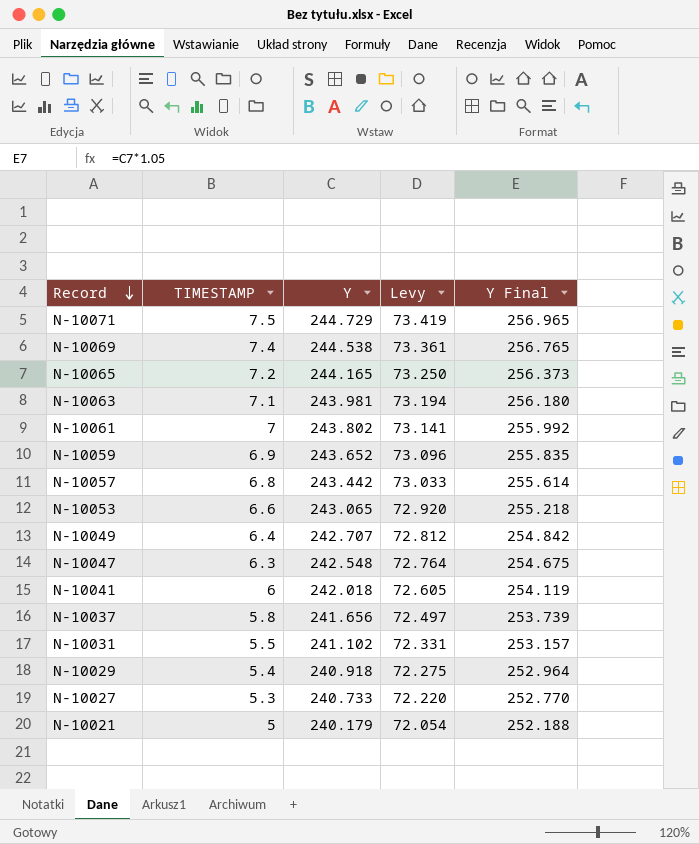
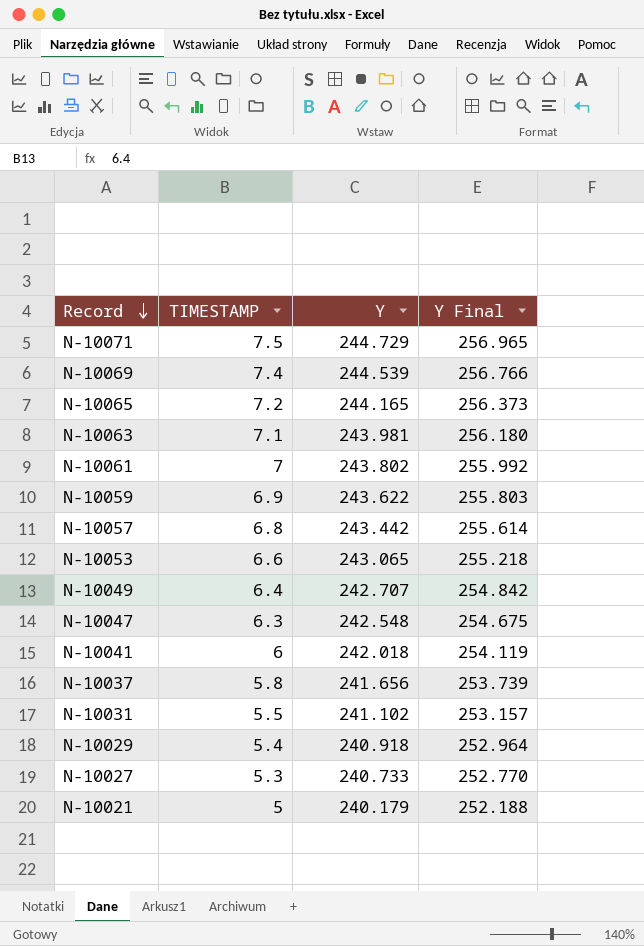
column Levy | formula: [Y] * 0.3 -> none
N-10069 | Y: 244.538 -> 244.539
N-10069 | Y Final: 256.765 -> 256.766
N-10059 | Y: 243.652 -> 243.622
N-10059 | Y Final: 255.835 -> 255.803

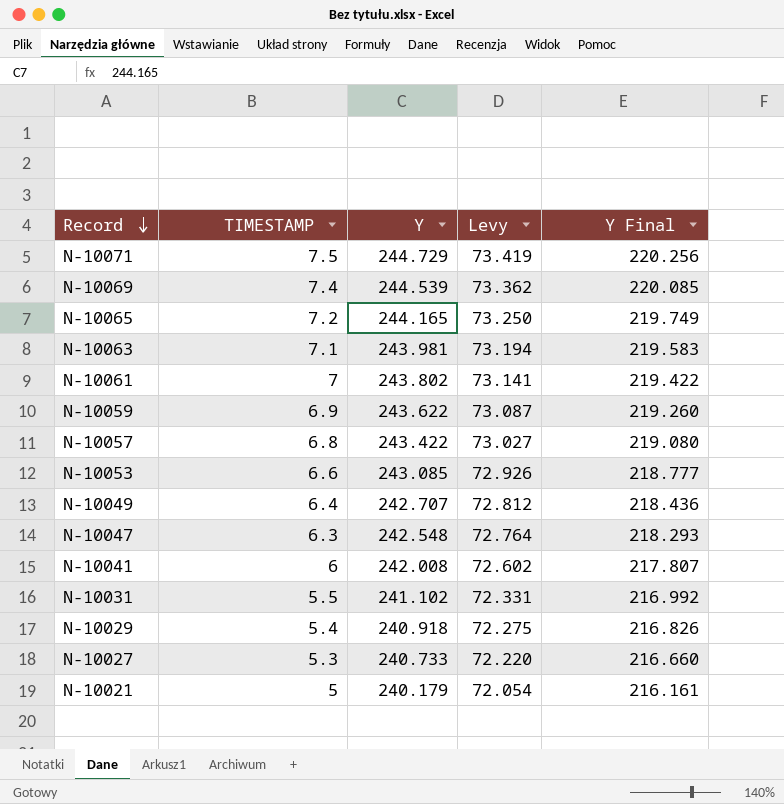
column Levy | formula: none -> [Y] * 0.3
column Y Final | formula: [Y] * 1.05 -> [Y] * 0.9
row N-10037: 5.8 | 241.656 | 253.739 -> none
N-10057 | Y: 243.442 -> 243.422
N-10053 | Y: 243.065 -> 243.085
N-10041 | Y: 242.018 -> 242.008

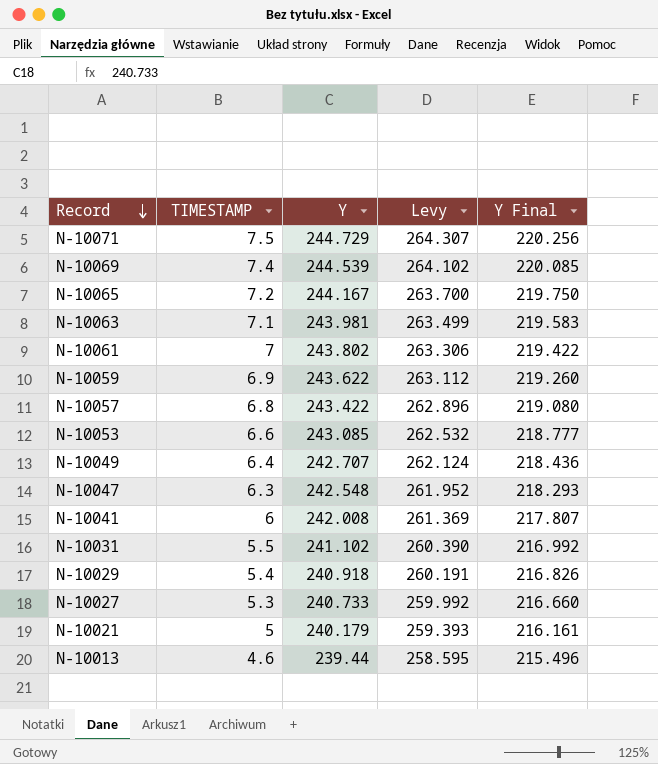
column Levy | formula: [Y] * 0.3 -> [Y] * 1.08
N-10065 | Y: 244.165 -> 244.167
N-10065 | Y Final: 219.749 -> 219.750
row N-10013: none -> 4.6 | 239.44 | 258.595 | 215.496

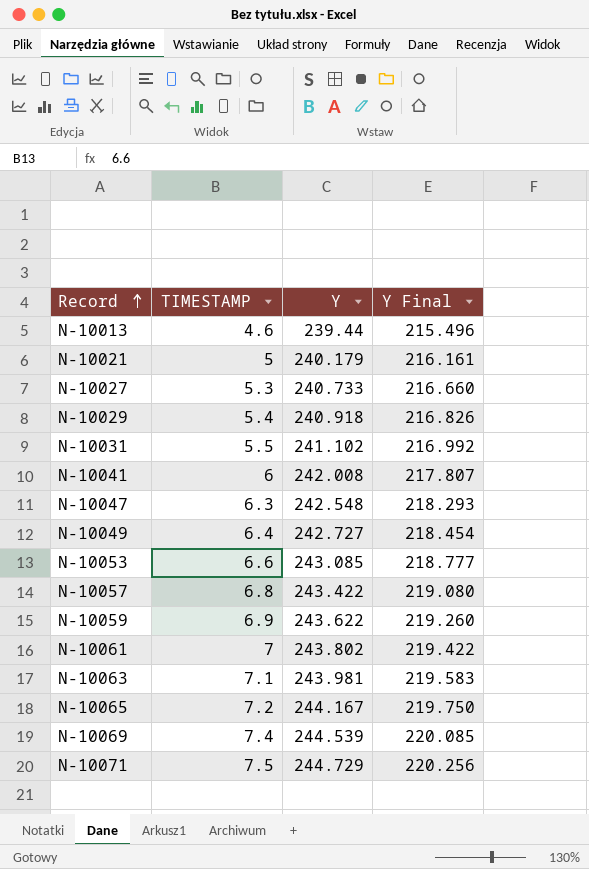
row order: Record descending -> Record ascending
column Levy | formula: [Y] * 1.08 -> none
N-10049 | Y: 242.707 -> 242.727
N-10049 | Y Final: 218.436 -> 218.454

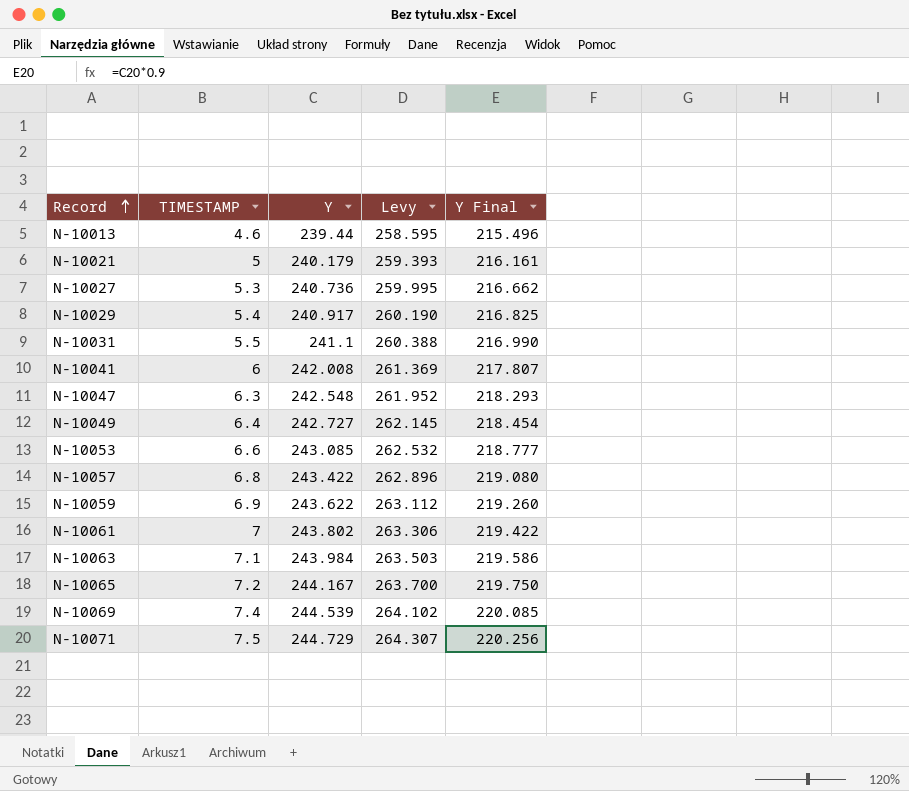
column Levy | formula: none -> [Y] * 1.08
N-10027 | Y: 240.733 -> 240.736
N-10027 | Y Final: 216.660 -> 216.662
N-10029 | Y: 240.918 -> 240.917
N-10029 | Y Final: 216.826 -> 216.825
N-10031 | Y: 241.102 -> 241.1
N-10031 | Y Final: 216.992 -> 216.990
N-10063 | Y: 243.981 -> 243.984
N-10063 | Y Final: 219.583 -> 219.586

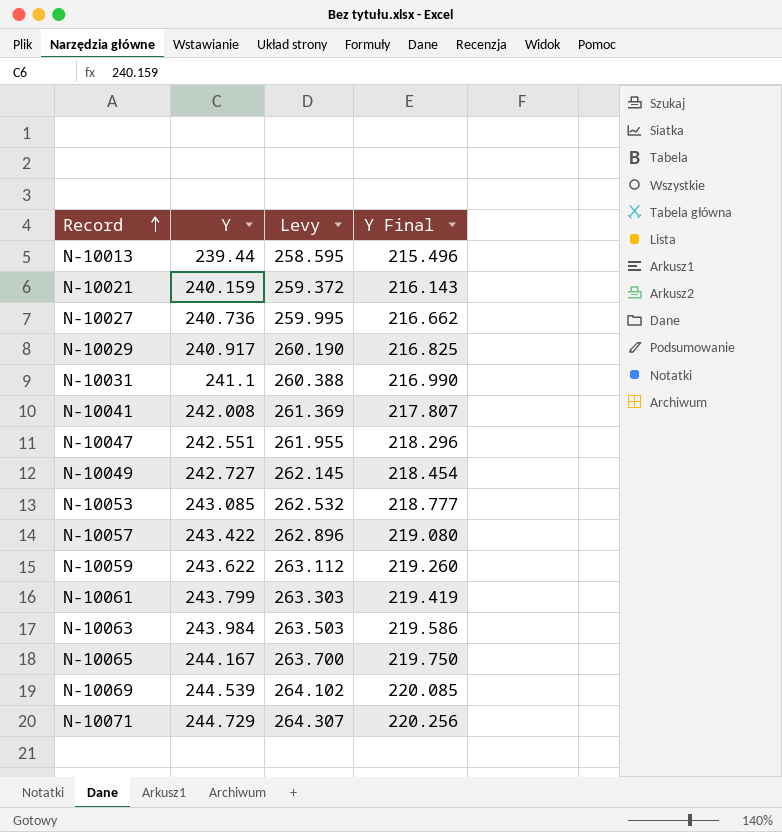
column TIMESTAMP | position: 2 -> none
N-10021 | Y: 240.179 -> 240.159
N-10021 | Levy: 259.393 -> 259.372
N-10021 | Y Final: 216.161 -> 216.143
N-10047 | Y: 242.548 -> 242.551
N-10047 | Levy: 261.952 -> 261.955
N-10047 | Y Final: 218.293 -> 218.296
N-10061 | Y: 243.802 -> 243.799
N-10061 | Levy: 263.306 -> 263.303
N-10061 | Y Final: 219.422 -> 219.419

